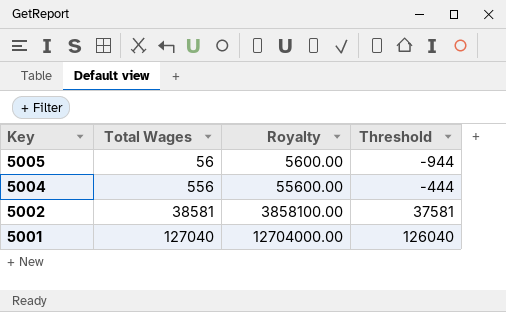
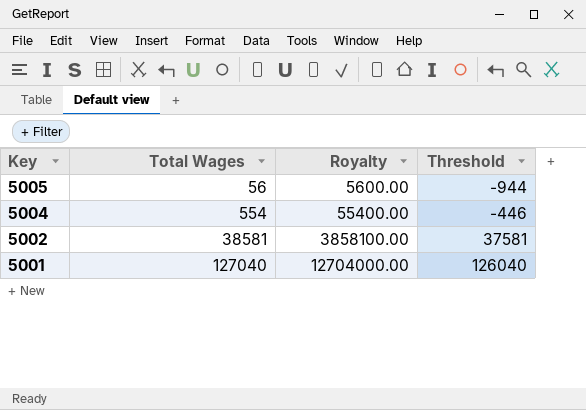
5004 | Total Wages: 556 -> 554
5004 | Royalty: 55600.00 -> 55400.00
5004 | Threshold: -444 -> -446

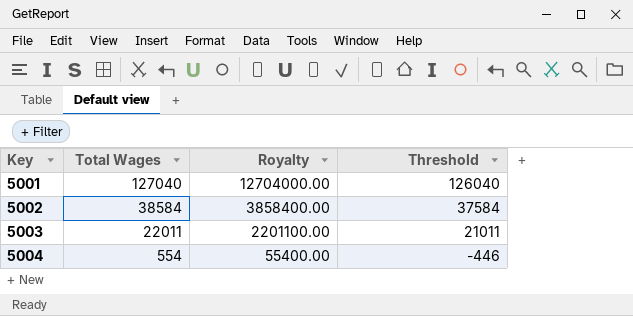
row order: Key descending -> Key ascending
row 5005: 56 | 5600.00 | -944 -> none
5002 | Total Wages: 38581 -> 38584
5002 | Royalty: 3858100.00 -> 3858400.00
5002 | Threshold: 37581 -> 37584
row 5003: none -> 22011 | 2201100.00 | 21011

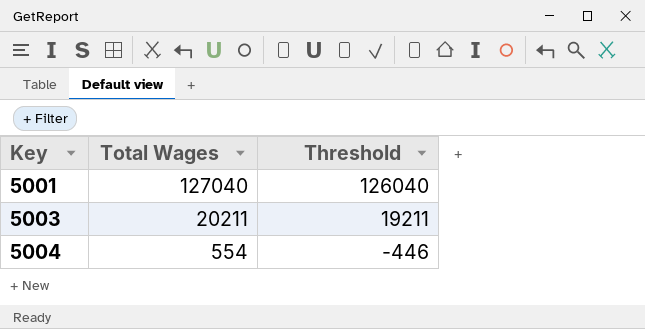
column Royalty | formula: [Total Wages] * 100 -> none
row 5002: 38584 | 3858400.00 | 37584 -> none
5003 | Total Wages: 22011 -> 20211
5003 | Threshold: 21011 -> 19211

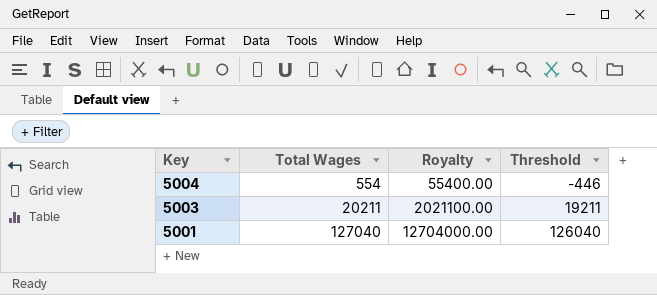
row order: Key ascending -> Key descending
column Royalty | formula: none -> [Total Wages] * 100

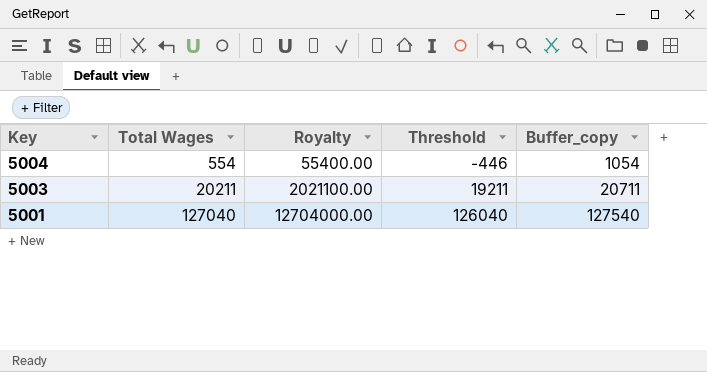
column Buffer_copy | formula: none -> [Total Wages] + 500

